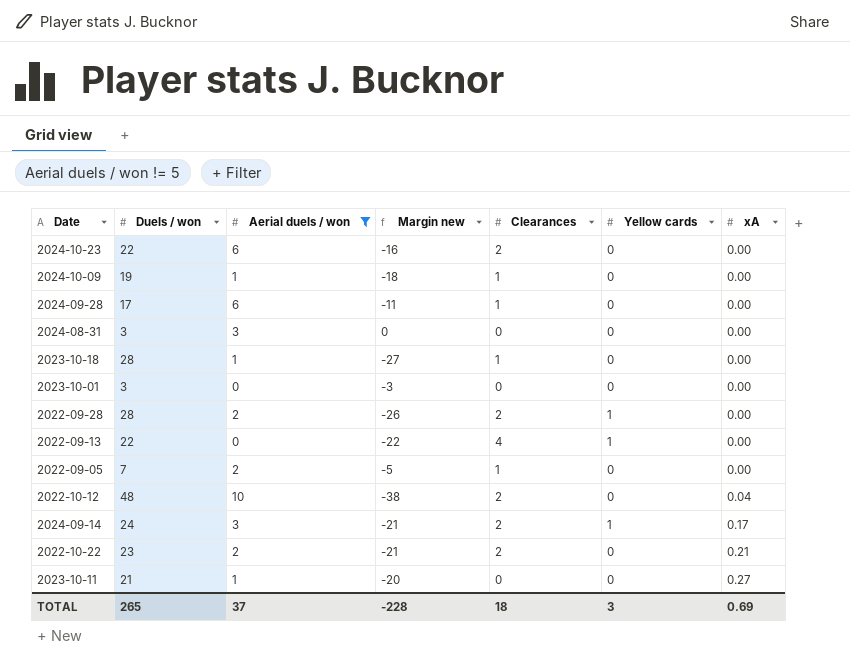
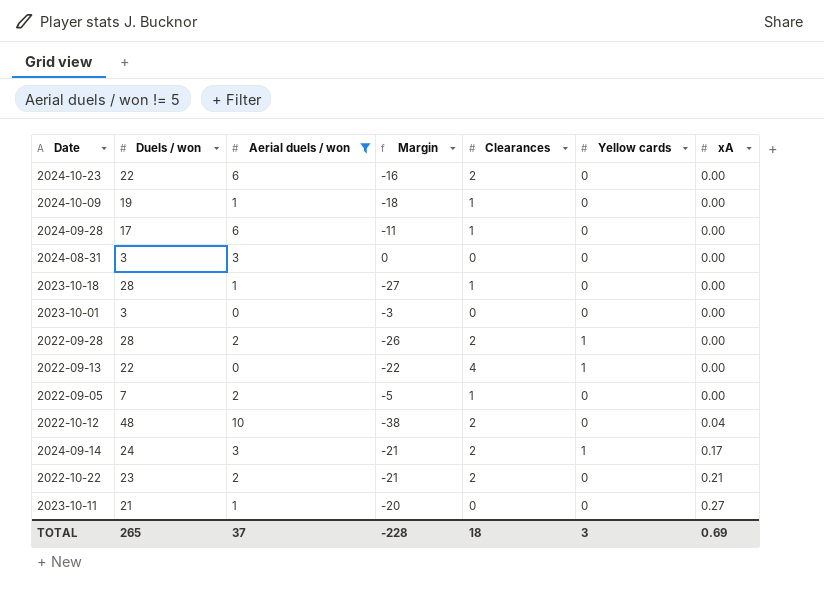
column name: Margin new -> Margin

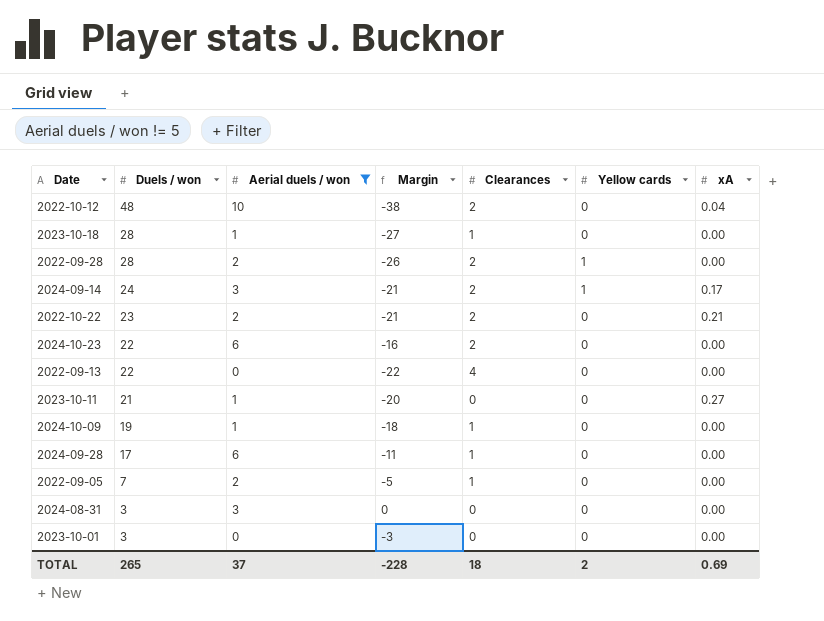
row order: xA ascending -> Duels / won descending
2022-09-13 | Yellow cards: 1 -> 0
TOTAL | Yellow cards: 3 -> 2

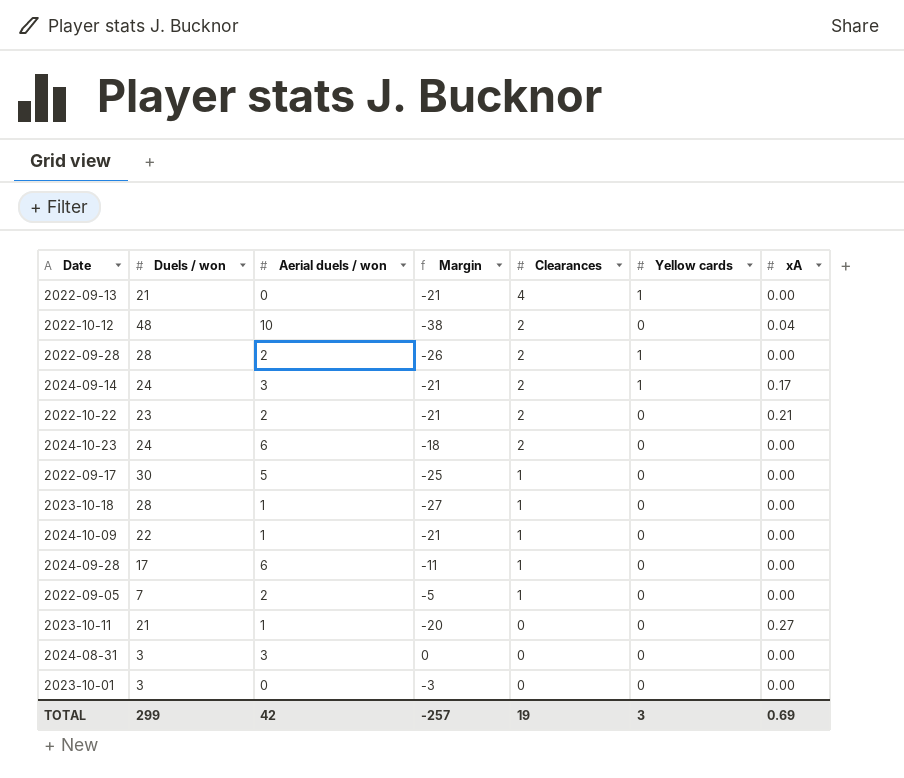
filter: Aerial duels / won != 5 -> none
row order: Duels / won descending -> Clearances descending
2022-09-13 | Duels / won: 22 -> 21
2022-09-13 | Margin: -22 -> -21
2022-09-13 | Yellow cards: 0 -> 1
2024-10-23 | Duels / won: 22 -> 24
2024-10-23 | Margin: -16 -> -18
2024-10-09 | Duels / won: 19 -> 22
2024-10-09 | Margin: -18 -> -21
TOTAL | Duels / won: 265 -> 299
TOTAL | Aerial duels / won: 37 -> 42
TOTAL | Margin: -228 -> -257
TOTAL | Clearances: 18 -> 19
TOTAL | Yellow cards: 2 -> 3

